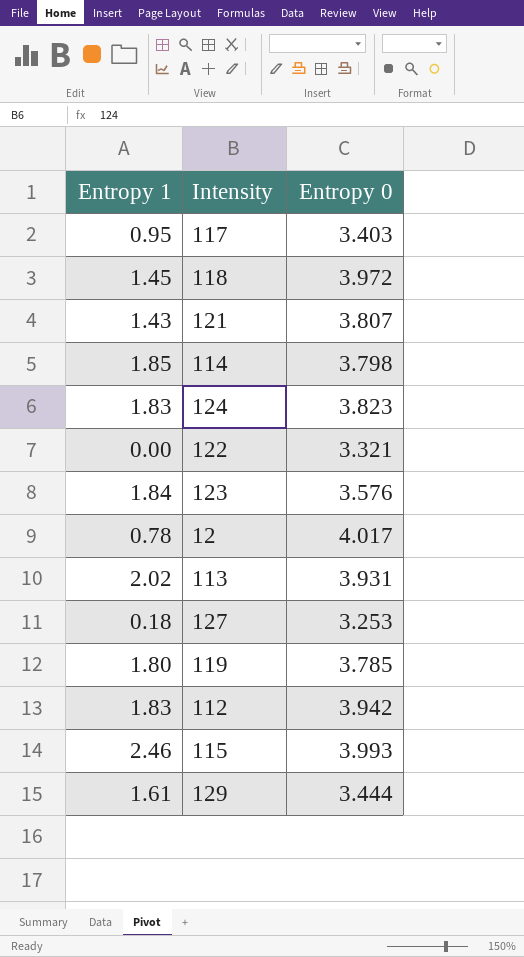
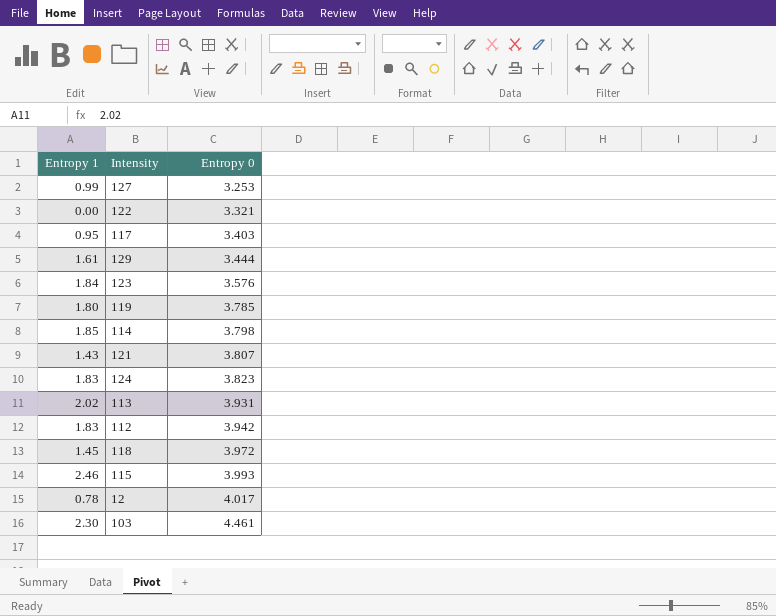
row order: none -> Entropy 0 ascending
127 | Entropy 1: 0.18 -> 0.99
row 103: none -> 2.30 | 4.461

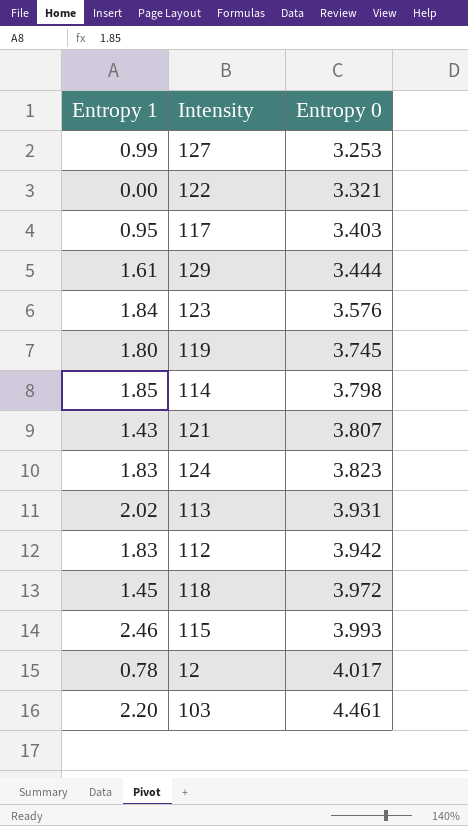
119 | Entropy 0: 3.785 -> 3.745
103 | Entropy 1: 2.30 -> 2.20

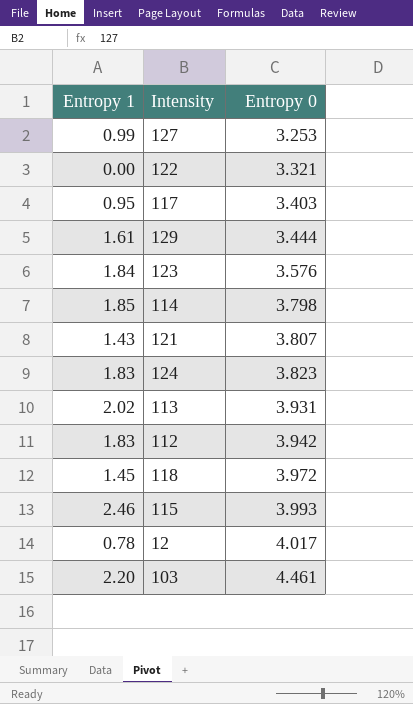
row 119: 1.80 | 3.745 -> none

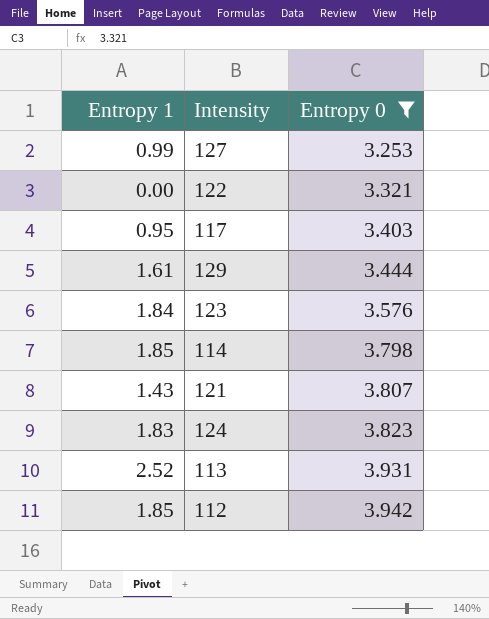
filter: none -> Entropy 0 <= 3.942
113 | Entropy 1: 2.02 -> 2.52
112 | Entropy 1: 1.83 -> 1.85

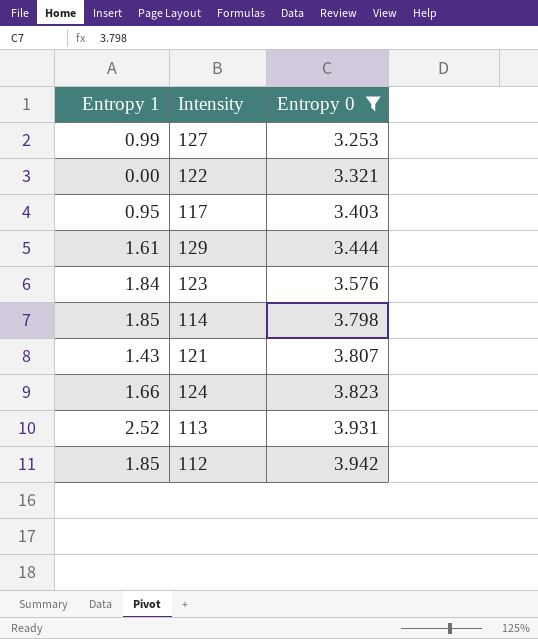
124 | Entropy 1: 1.83 -> 1.66

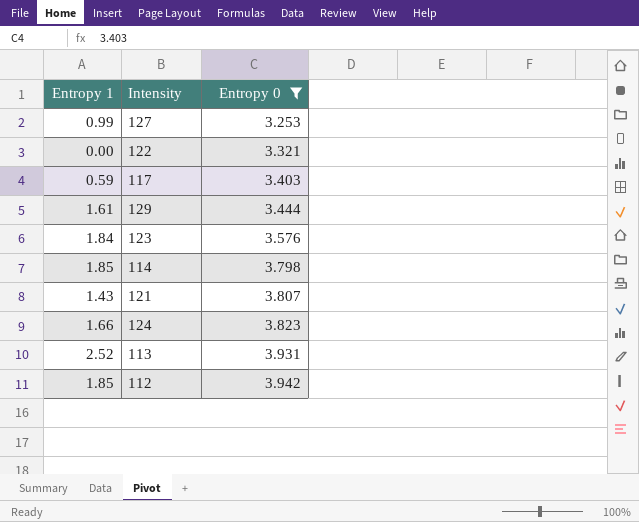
117 | Entropy 1: 0.95 -> 0.59

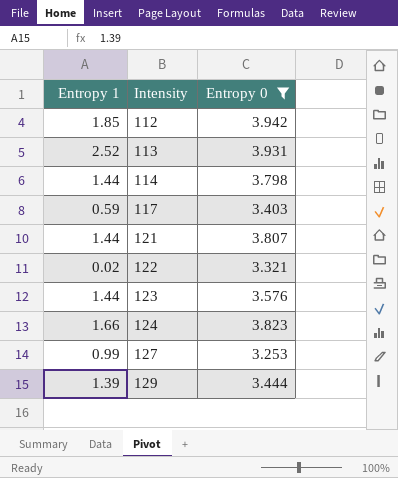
row order: Entropy 0 ascending -> Intensity ascending
114 | Entropy 1: 1.85 -> 1.44
121 | Entropy 1: 1.43 -> 1.44
122 | Entropy 1: 0.00 -> 0.02
123 | Entropy 1: 1.84 -> 1.44
129 | Entropy 1: 1.61 -> 1.39

